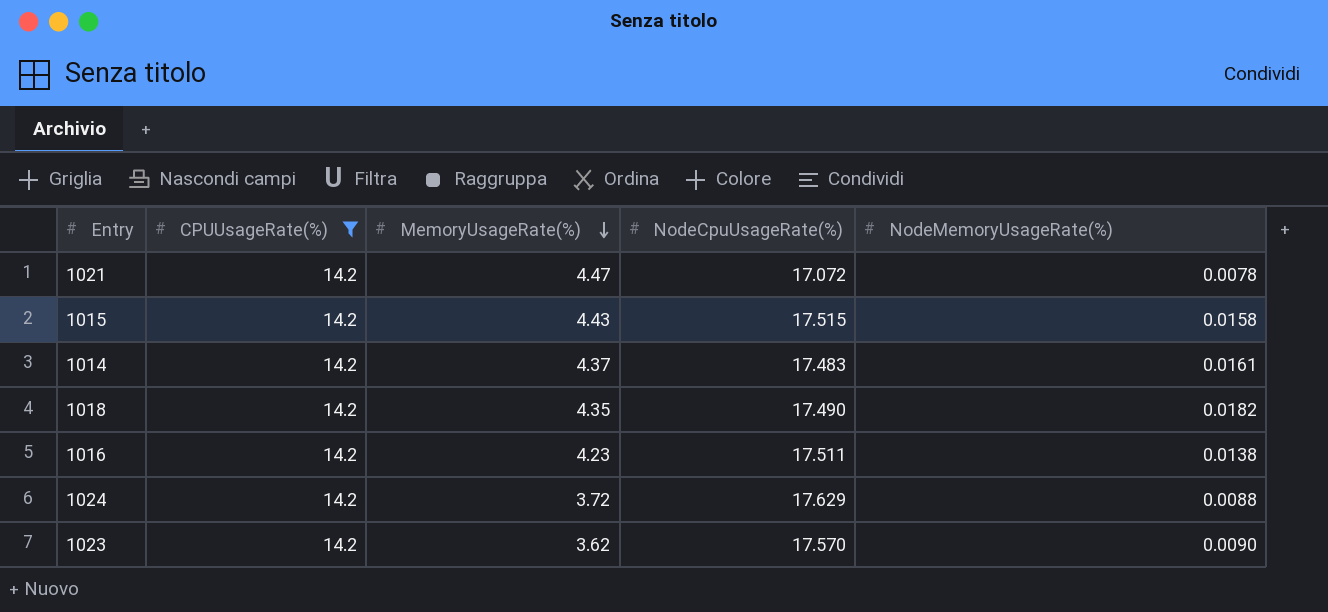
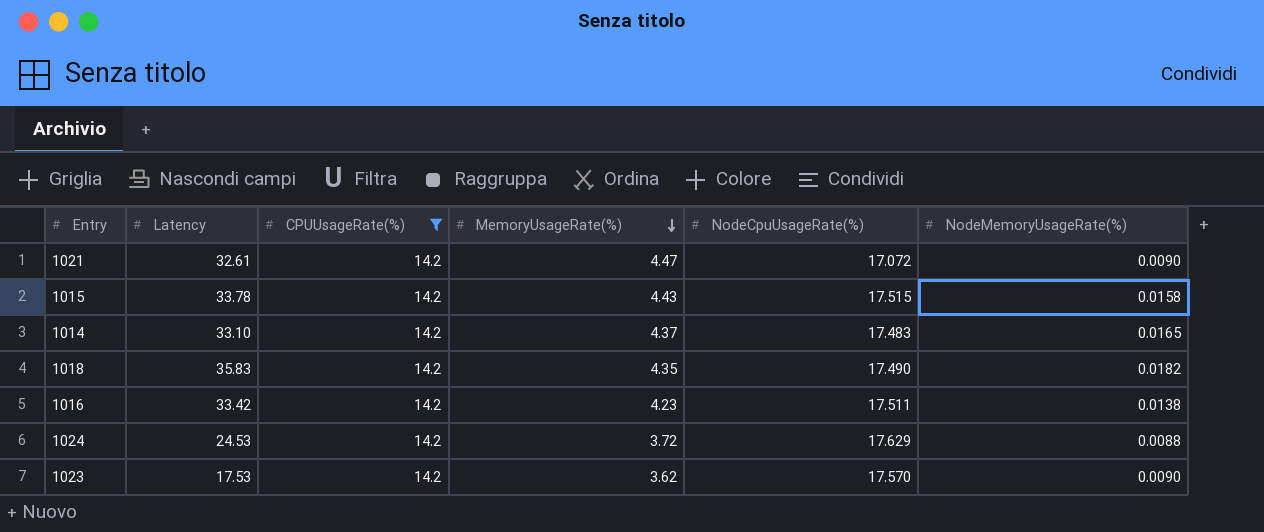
column Latency | position: none -> 2
1021 | NodeMemoryUsageRate(%): 0.0078 -> 0.0090
1014 | NodeMemoryUsageRate(%): 0.0161 -> 0.0165

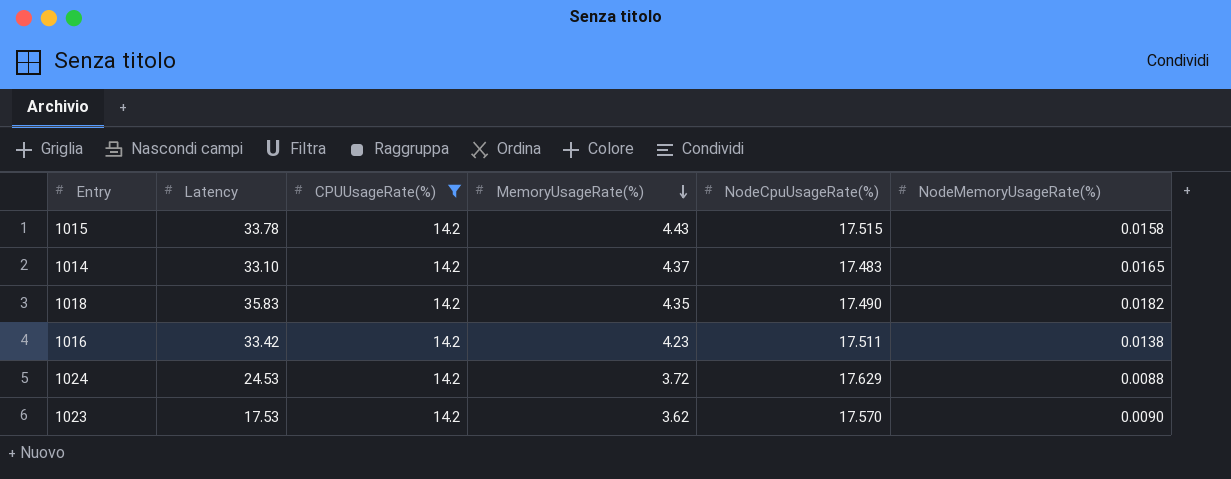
row 1021: 32.61 | 14.2 | 4.47 | 17.072 | 0.0090 -> none

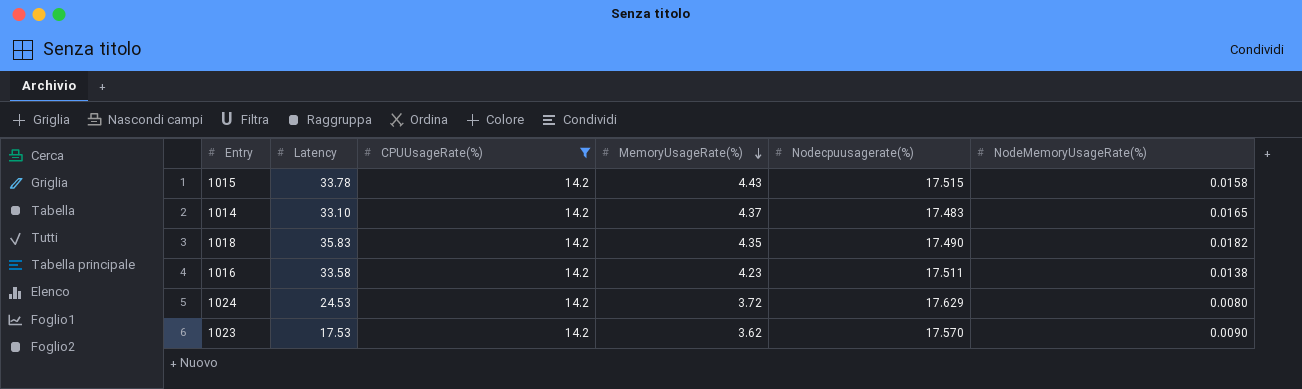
column name: NodeCpuUsageRate(%) -> Nodecpuusagerate(%)
1016 | Latency: 33.42 -> 33.58
1024 | NodeMemoryUsageRate(%): 0.0088 -> 0.0080

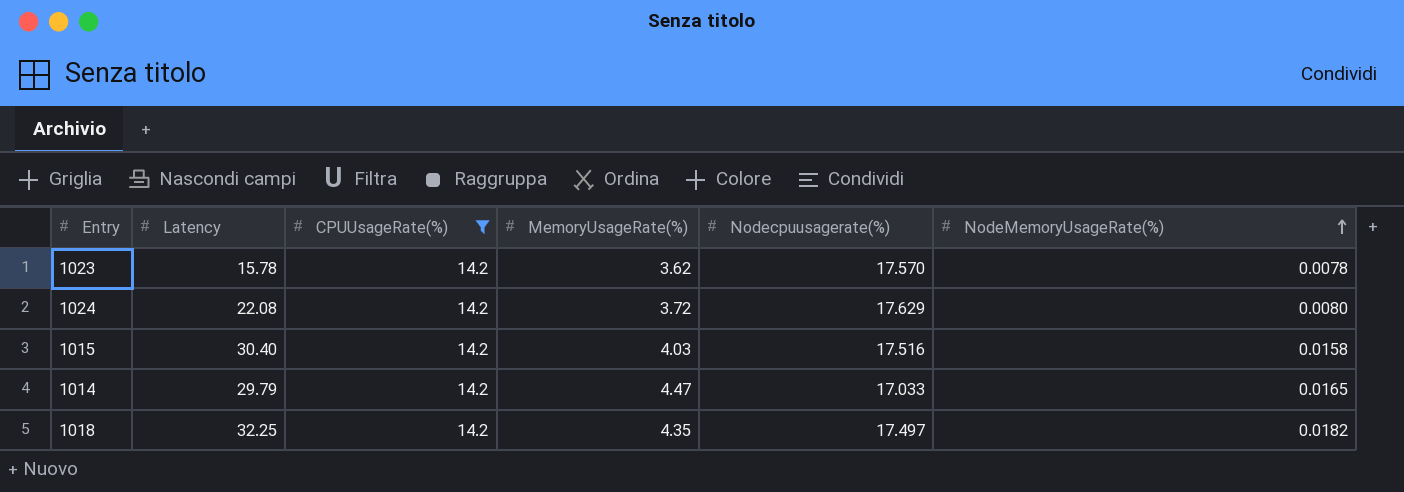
row order: MemoryUsageRate(%) descending -> NodeMemoryUsageRate(%) ascending
row 1016: 33.58 | 14.2 | 4.23 | 17.511 | 0.0138 -> none
1023 | Latency: 17.53 -> 15.78
1023 | NodeMemoryUsageRate(%): 0.0090 -> 0.0078
1024 | Latency: 24.53 -> 22.08
1015 | Latency: 33.78 -> 30.40
1015 | MemoryUsageRate(%): 4.43 -> 4.03
1015 | Nodecpuusagerate(%): 17.515 -> 17.516
1014 | Latency: 33.10 -> 29.79
1014 | MemoryUsageRate(%): 4.37 -> 4.47
1014 | Nodecpuusagerate(%): 17.483 -> 17.033
1018 | Latency: 35.83 -> 32.25
1018 | Nodecpuusagerate(%): 17.490 -> 17.497

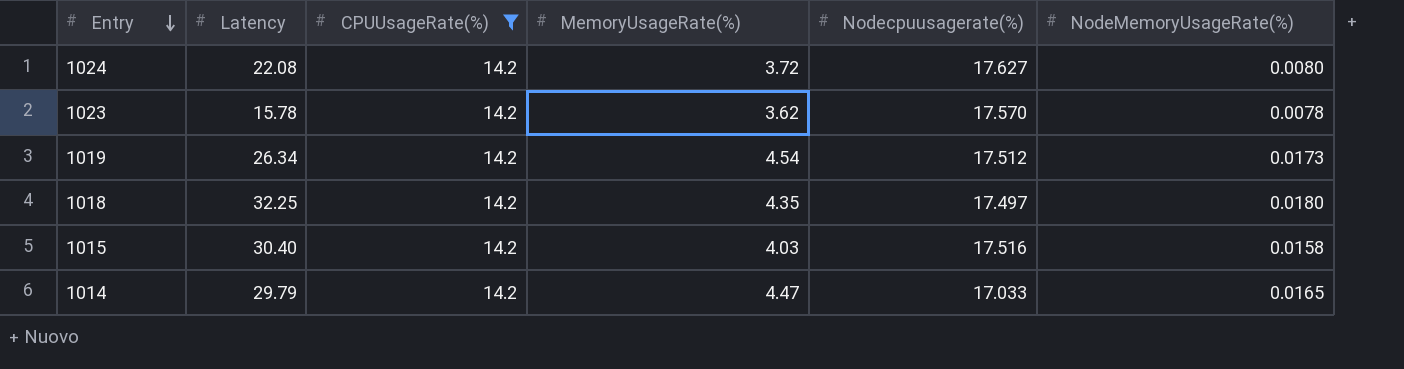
row order: NodeMemoryUsageRate(%) ascending -> Entry descending
1024 | Nodecpuusagerate(%): 17.629 -> 17.627
row 1019: none -> 26.34 | 14.2 | 4.54 | 17.512 | 0.0173
1018 | NodeMemoryUsageRate(%): 0.0182 -> 0.0180

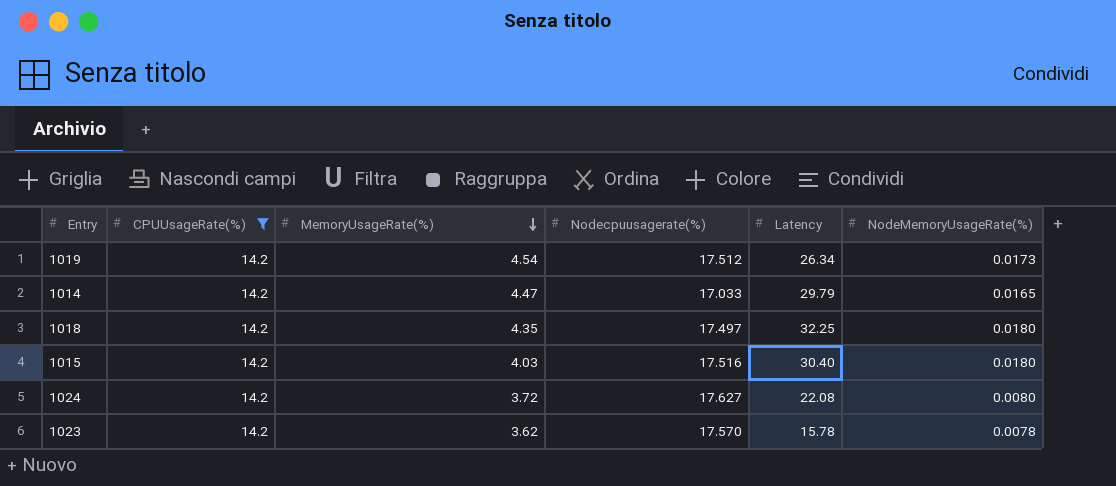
row order: Entry descending -> MemoryUsageRate(%) descending
column Latency | position: 2 -> 5
1015 | NodeMemoryUsageRate(%): 0.0158 -> 0.0180

